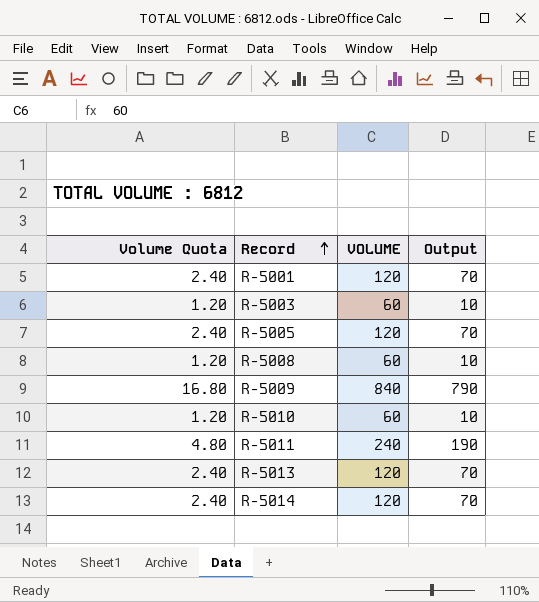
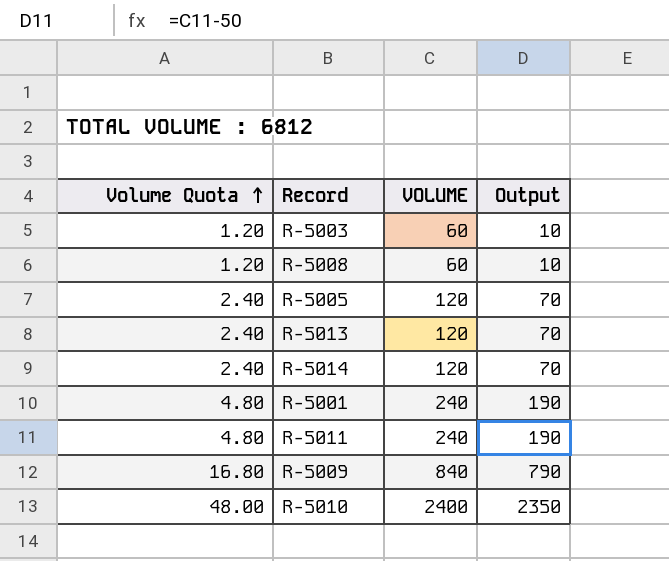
row order: Record ascending -> Volume Quota ascending
R-5001 | Volume Quota: 2.40 -> 4.80
R-5001 | VOLUME: 120 -> 240
R-5001 | Output: 70 -> 190
R-5010 | Volume Quota: 1.20 -> 48.00
R-5010 | VOLUME: 60 -> 2400
R-5010 | Output: 10 -> 2350

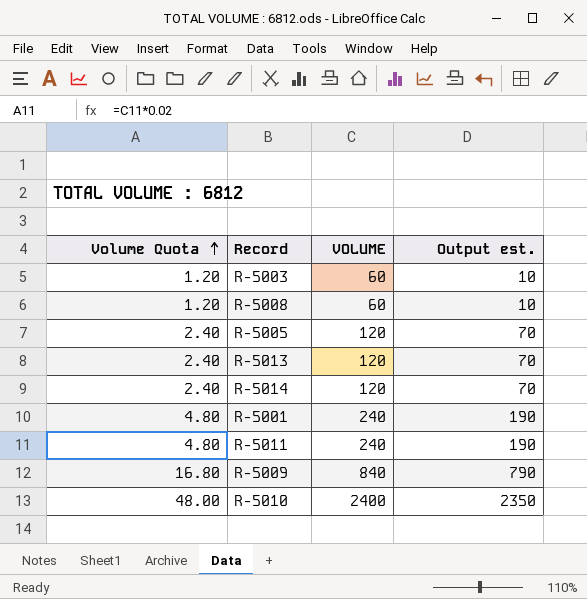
column name: Output -> Output est.

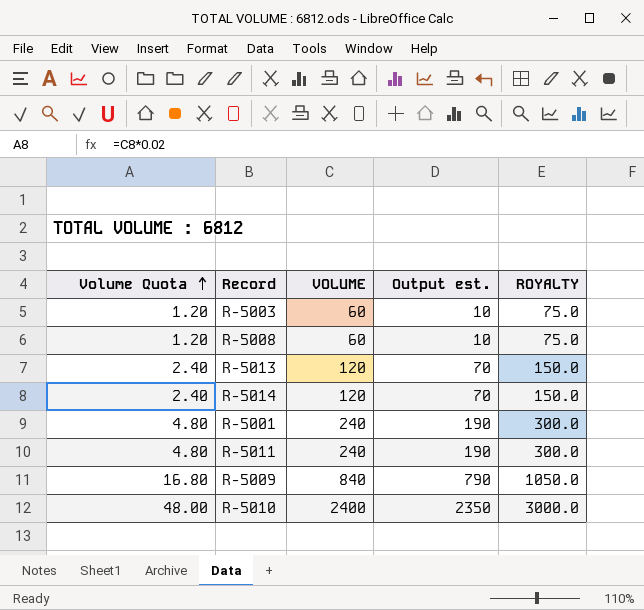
column ROYALTY | formula: none -> [VOLUME] * 1.25
row R-5005: 2.40 | 120 | 70 -> none

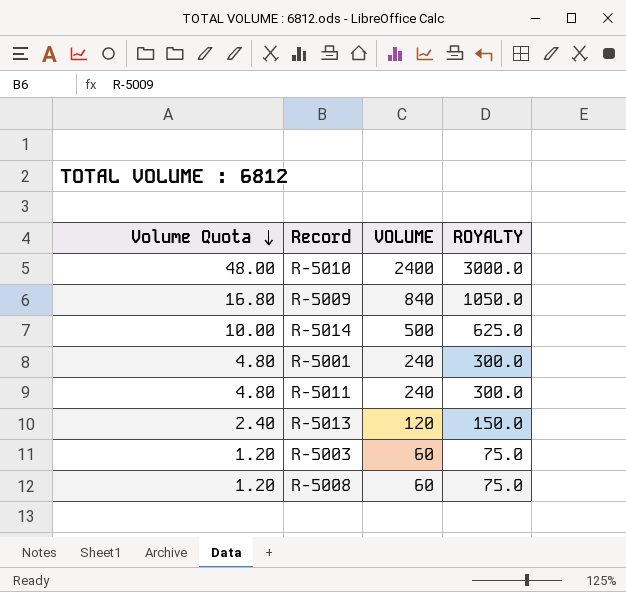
row order: Volume Quota ascending -> Volume Quota descending
column Output est. | formula: [VOLUME] - 50 -> none
R-5014 | Volume Quota: 2.40 -> 10.00
R-5014 | VOLUME: 120 -> 500
R-5014 | ROYALTY: 150.0 -> 625.0

